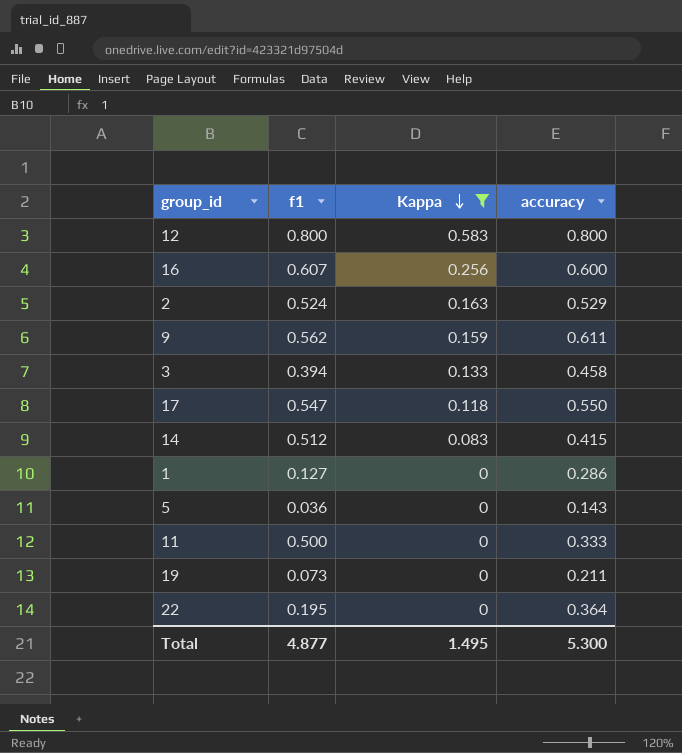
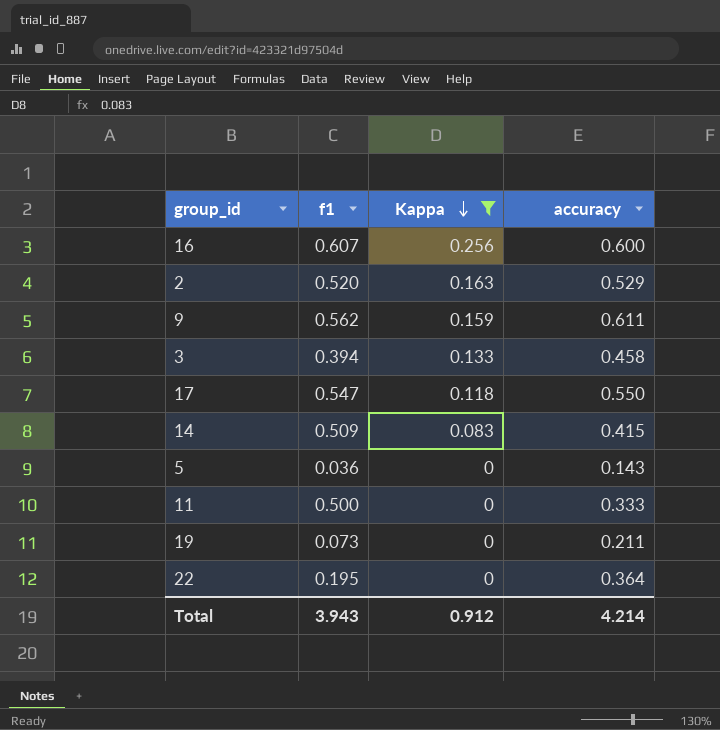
row 12: 0.800 | 0.583 | 0.800 -> none
row 1: 0.127 | 0 | 0.286 -> none
2 | f1: 0.524 -> 0.520
14 | f1: 0.512 -> 0.509
Total | f1: 4.877 -> 3.943
Total | Kappa: 1.495 -> 0.912
Total | accuracy: 5.300 -> 4.214

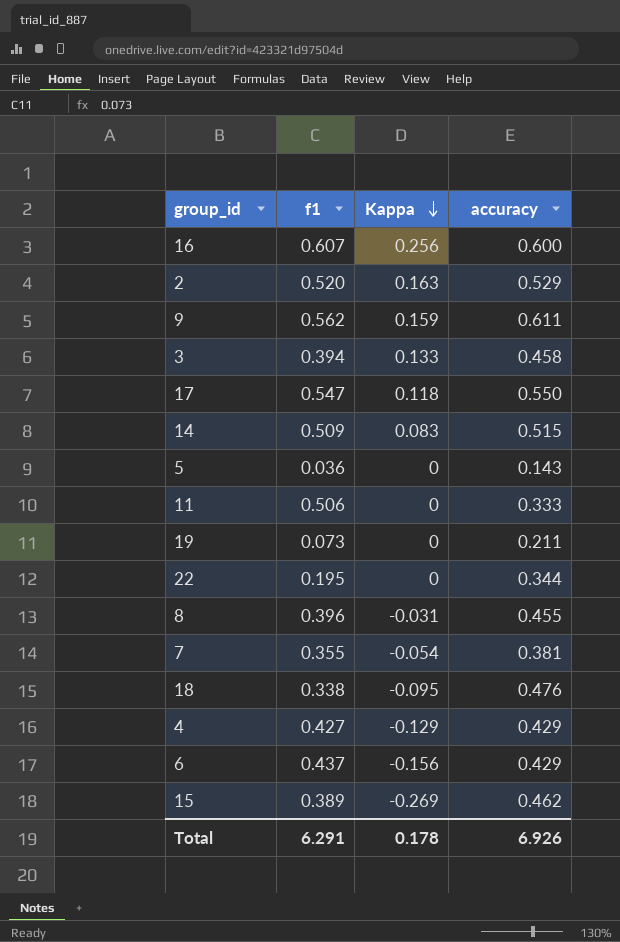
filter: Kappa >= 0 -> none
14 | accuracy: 0.415 -> 0.515
11 | f1: 0.500 -> 0.506
22 | accuracy: 0.364 -> 0.344
Total | f1: 3.943 -> 6.291
Total | Kappa: 0.912 -> 0.178
Total | accuracy: 4.214 -> 6.926

